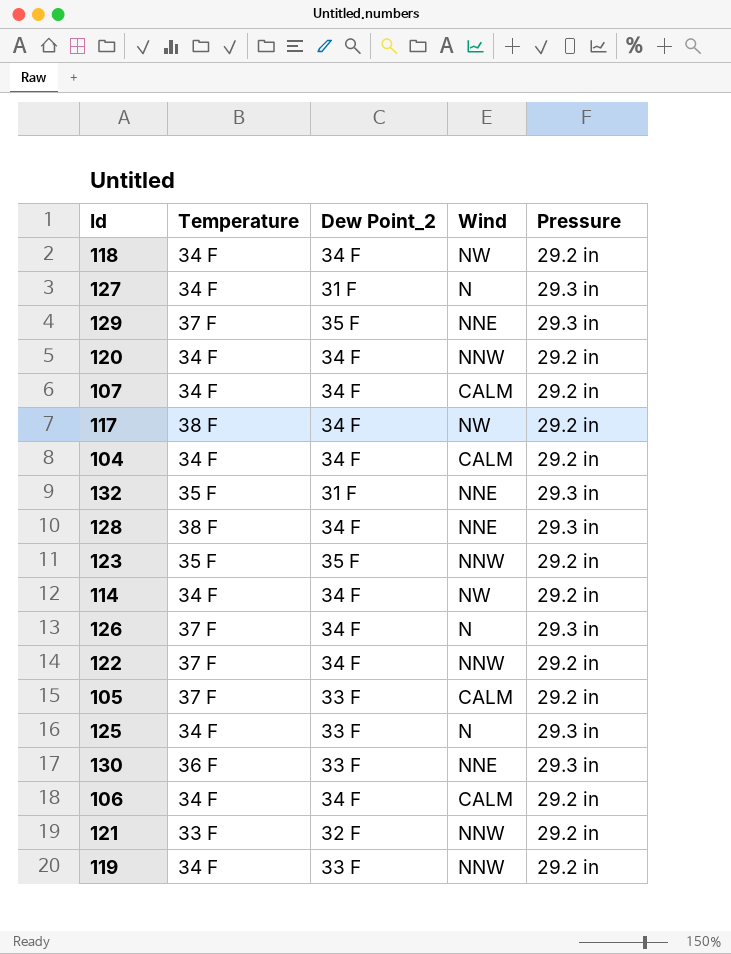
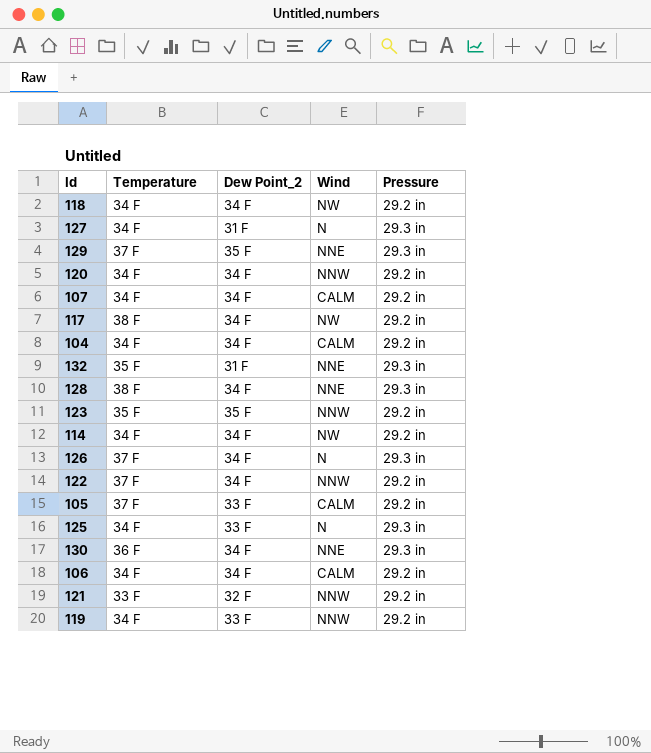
130 | Dew Point_2: 33 F -> 34 F

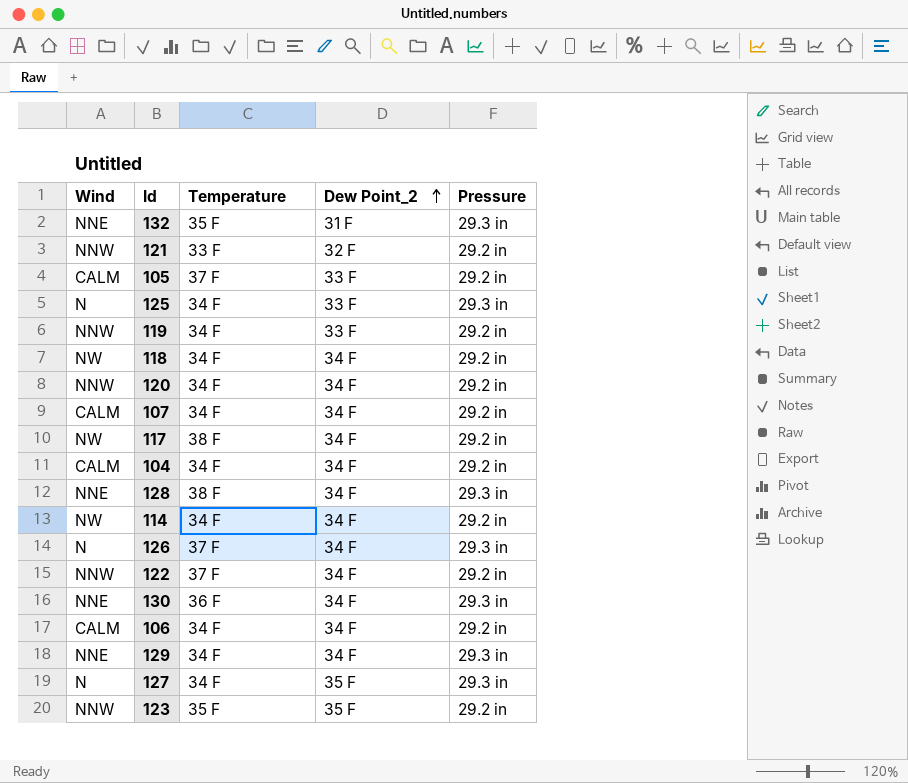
row order: none -> Dew Point_2 ascending
column Wind | position: 4 -> 1
129 | Temperature: 37 F -> 34 F
129 | Dew Point_2: 35 F -> 34 F
127 | Dew Point_2: 31 F -> 35 F

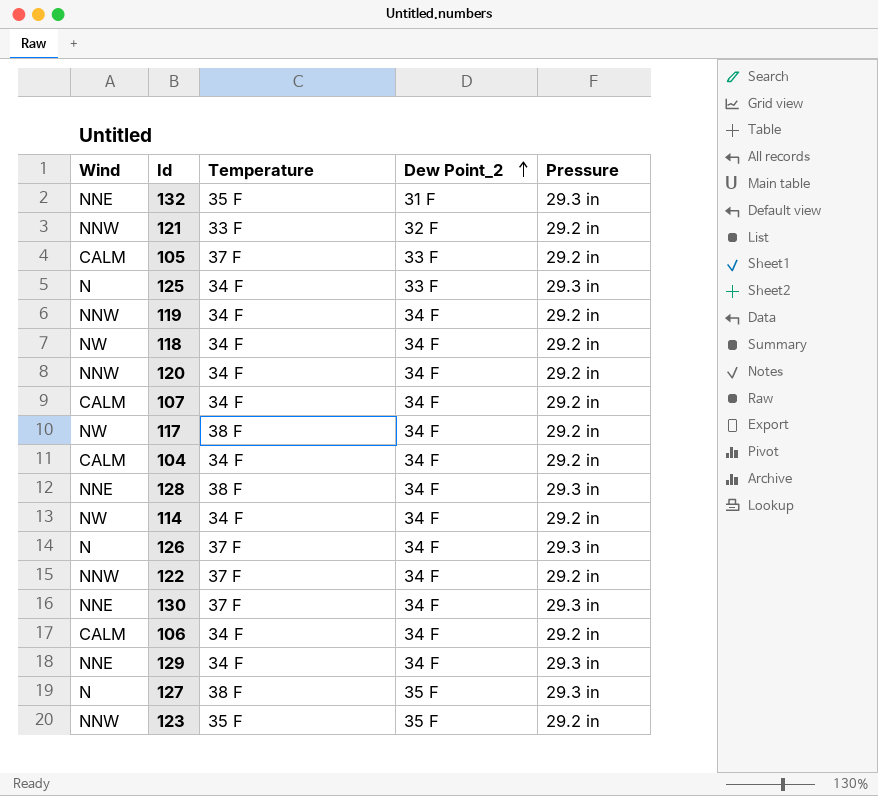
119 | Dew Point_2: 33 F -> 34 F
130 | Temperature: 36 F -> 37 F
127 | Temperature: 34 F -> 38 F

